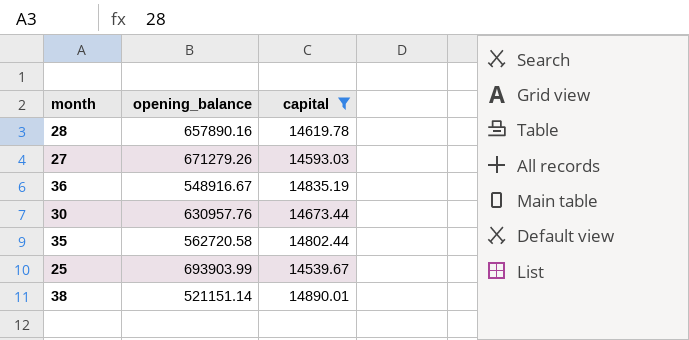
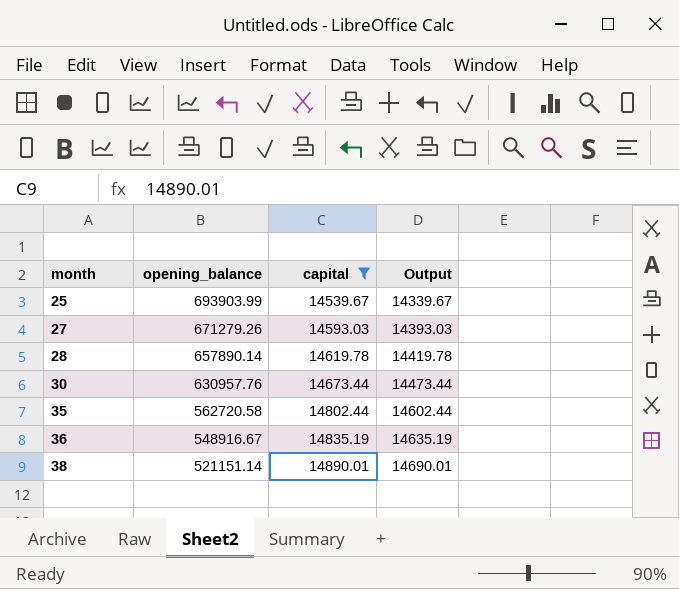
row order: none -> month ascending
column Output | formula: none -> [capital] - 200
28 | opening_balance: 657890.16 -> 657890.14

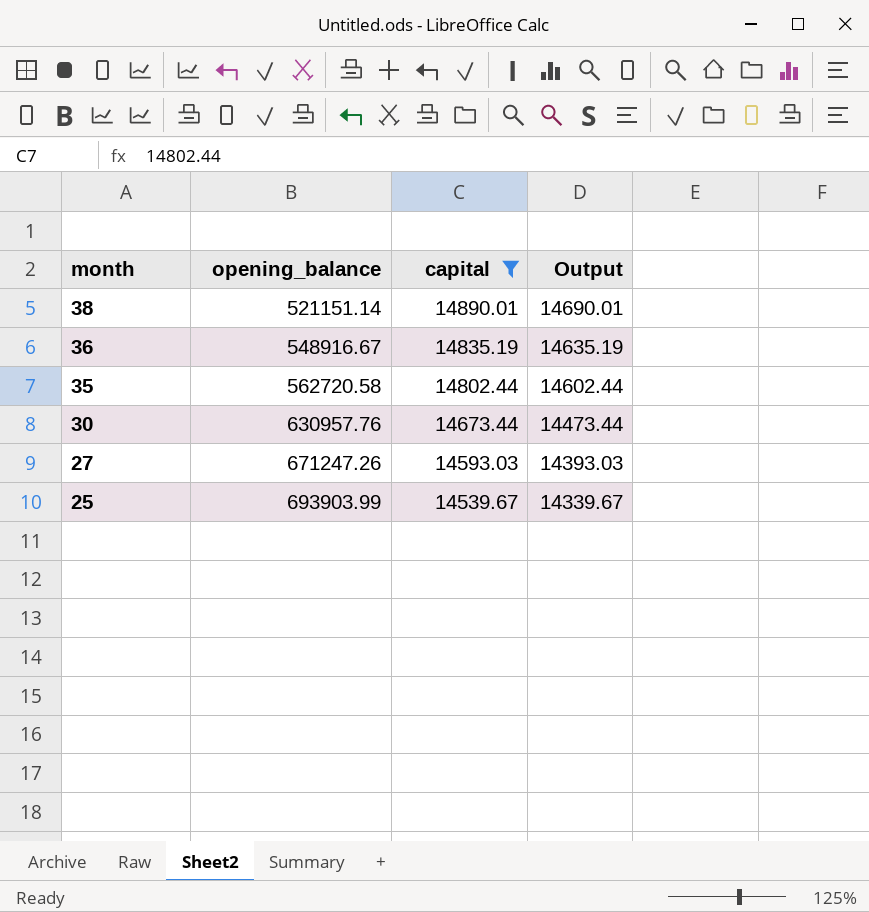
row order: month ascending -> month descending
row 28: 657890.14 | 14619.78 | 14419.78 -> none
27 | opening_balance: 671279.26 -> 671247.26

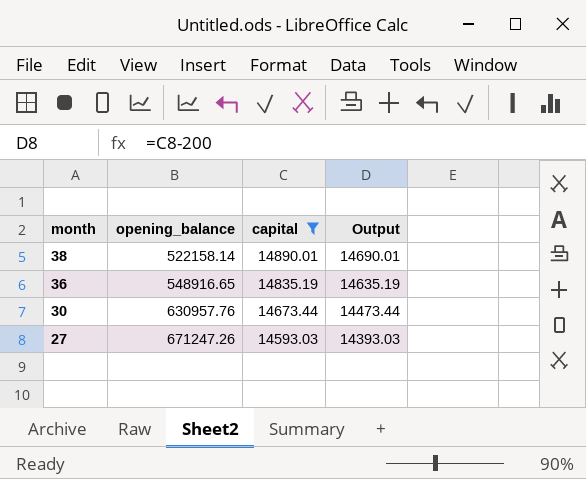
row 35: 562720.58 | 14802.44 | 14602.44 -> none
row 25: 693903.99 | 14539.67 | 14339.67 -> none
38 | opening_balance: 521151.14 -> 522158.14
36 | opening_balance: 548916.67 -> 548916.65

